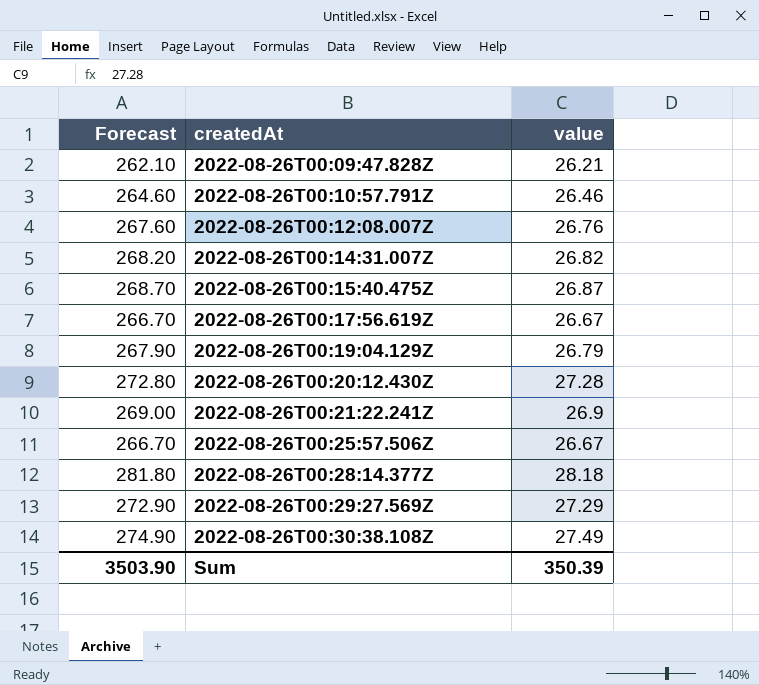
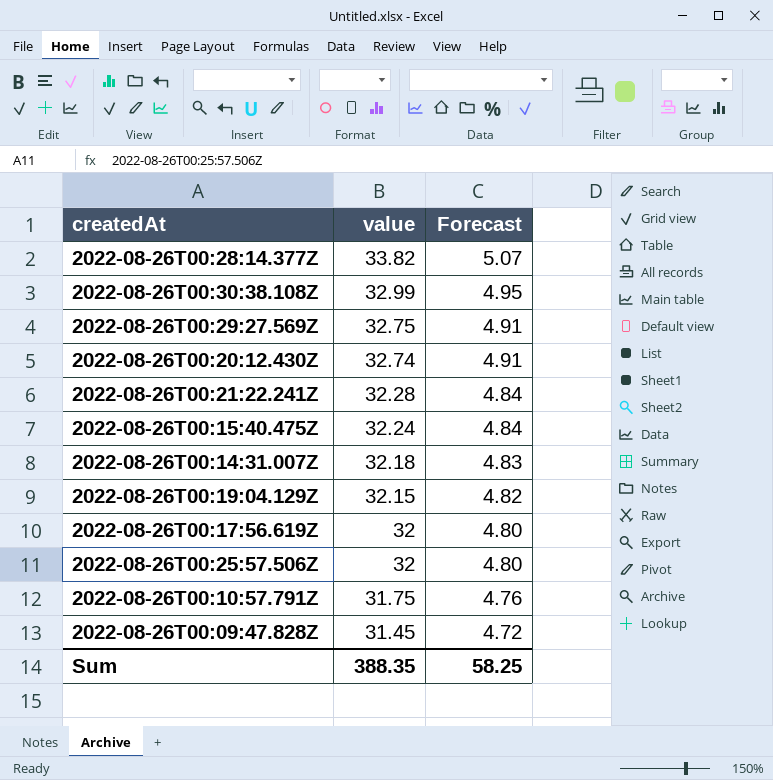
row order: createdAt ascending -> value descending
column Forecast | formula: [value] * 10 -> [value] * 0.15
column Forecast | position: 1 -> 3
row 2022-08-26T00:12:08.007Z: 267.60 | 26.76 -> none
2022-08-26T00:28:14.377Z | value: 28.18 -> 33.82
2022-08-26T00:30:38.108Z | value: 27.49 -> 32.99
2022-08-26T00:29:27.569Z | value: 27.29 -> 32.75
2022-08-26T00:20:12.430Z | value: 27.28 -> 32.74
2022-08-26T00:21:22.241Z | value: 26.9 -> 32.28
2022-08-26T00:15:40.475Z | value: 26.87 -> 32.24
2022-08-26T00:14:31.007Z | value: 26.82 -> 32.18
2022-08-26T00:19:04.129Z | value: 26.79 -> 32.15
2022-08-26T00:17:56.619Z | value: 26.67 -> 32
2022-08-26T00:25:57.506Z | value: 26.67 -> 32
2022-08-26T00:10:57.791Z | value: 26.46 -> 31.75
2022-08-26T00:09:47.828Z | value: 26.21 -> 31.45
Sum | value: 350.39 -> 388.35
Sum | Forecast: 3503.90 -> 58.25

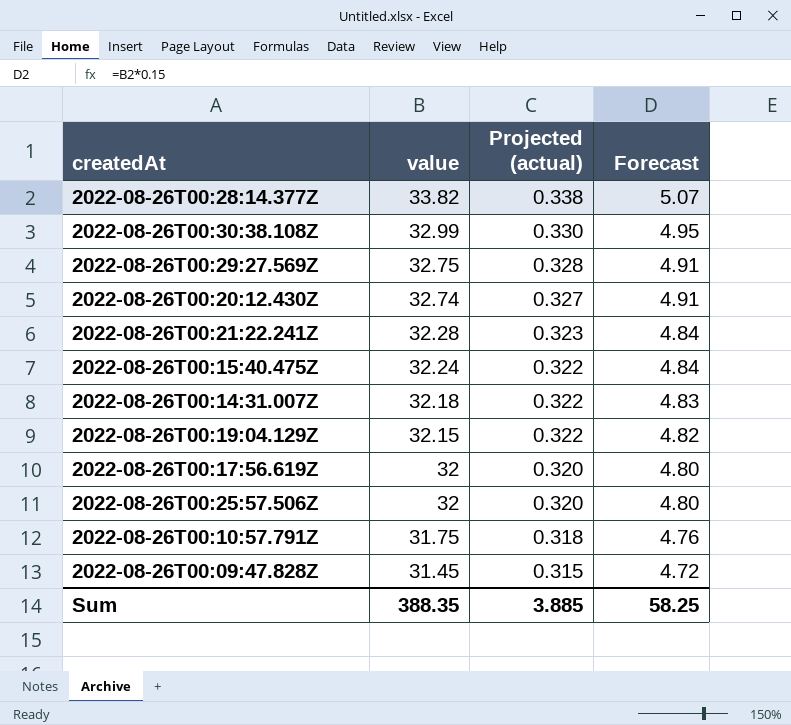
column Projected (actual) | formula: none -> [value] * 0.01

